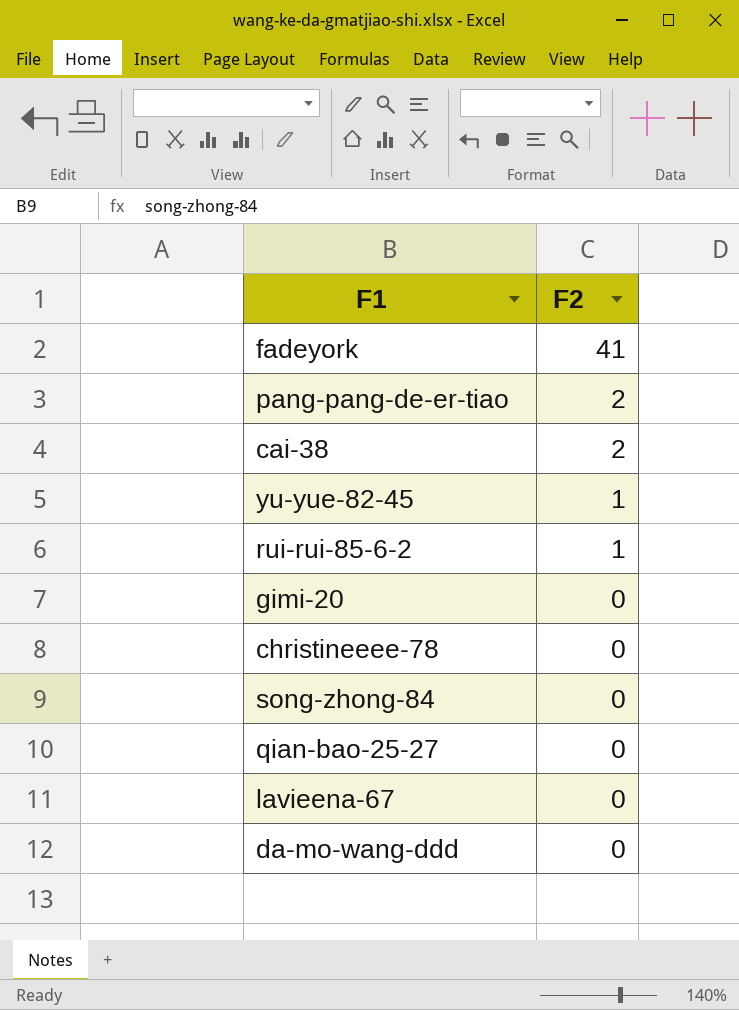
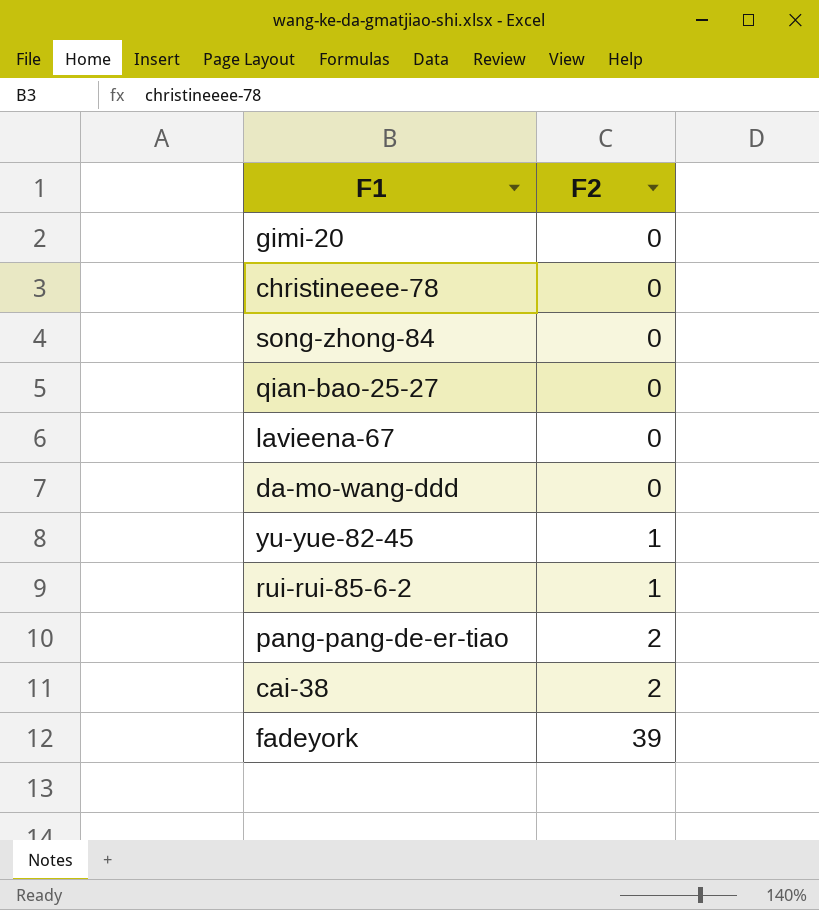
row order: F2 descending -> F2 ascending
fadeyork | F2: 41 -> 39

